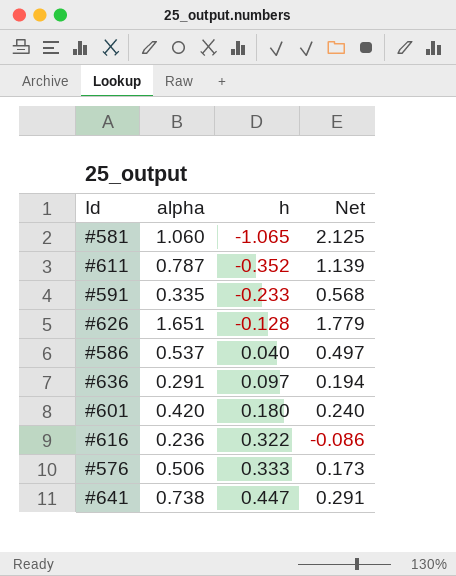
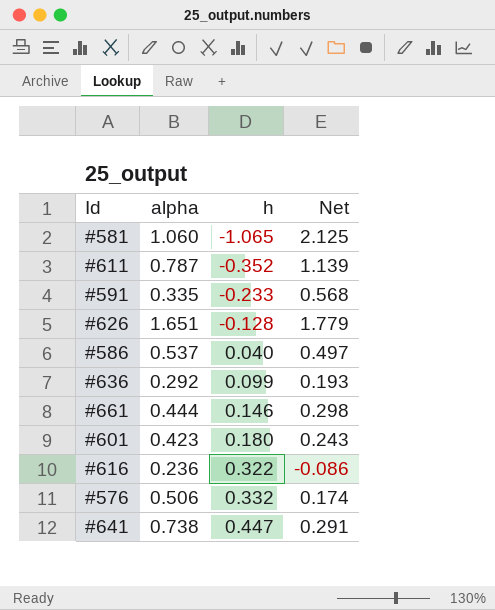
#636 | alpha: 0.291 -> 0.292
#636 | h: 0.097 -> 0.099
#636 | Net: 0.194 -> 0.193
row #661: none -> 0.444 | 0.146 | 0.298
#601 | alpha: 0.420 -> 0.423
#601 | Net: 0.240 -> 0.243
#576 | h: 0.333 -> 0.332
#576 | Net: 0.173 -> 0.174

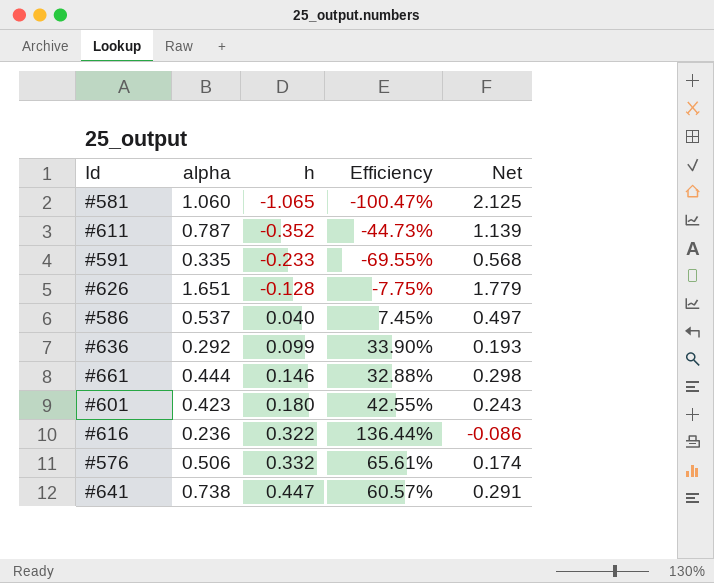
column Efficiency | formula: none -> [h] / [alpha]

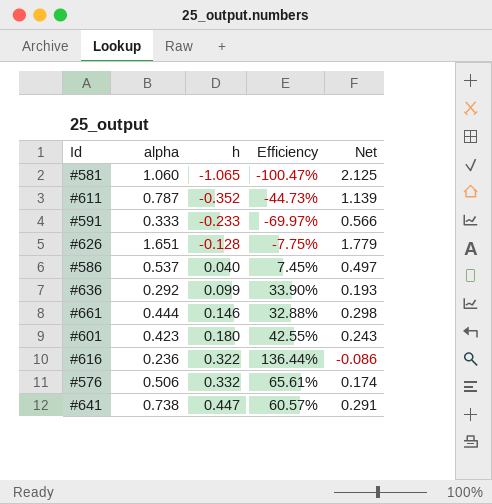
#591 | alpha: 0.335 -> 0.333
#591 | Efficiency: -69.55% -> -69.97%
#591 | Net: 0.568 -> 0.566

